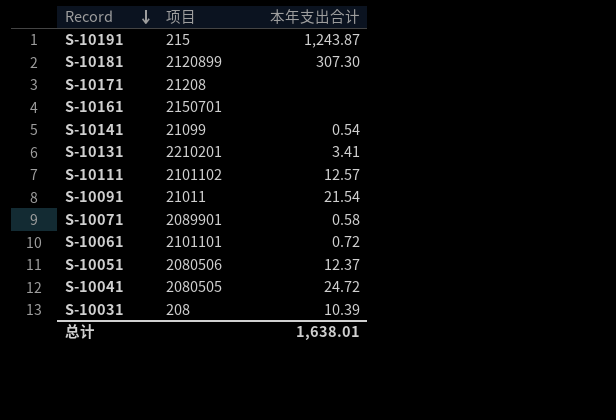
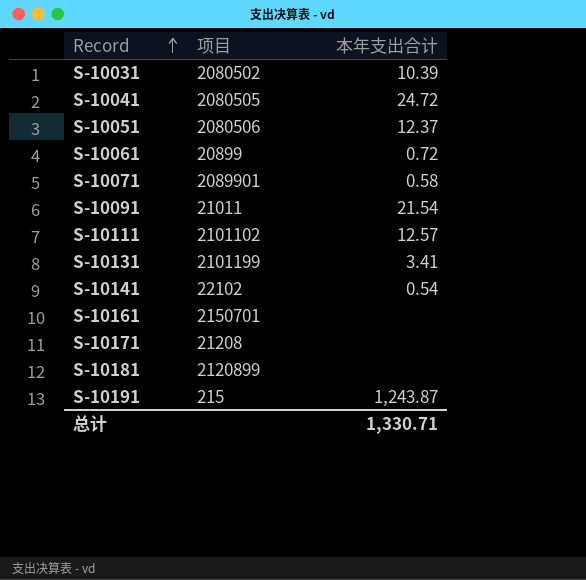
row order: Record descending -> Record ascending
S-10031 | 项目: 208 -> 2080502
S-10061 | 项目: 2101101 -> 20899
S-10131 | 项目: 2210201 -> 2101199
S-10141 | 项目: 21099 -> 22102
S-10181 | 本年支出合计: 307.30 -> none
总计 | 本年支出合计: 1,638.01 -> 1,330.71

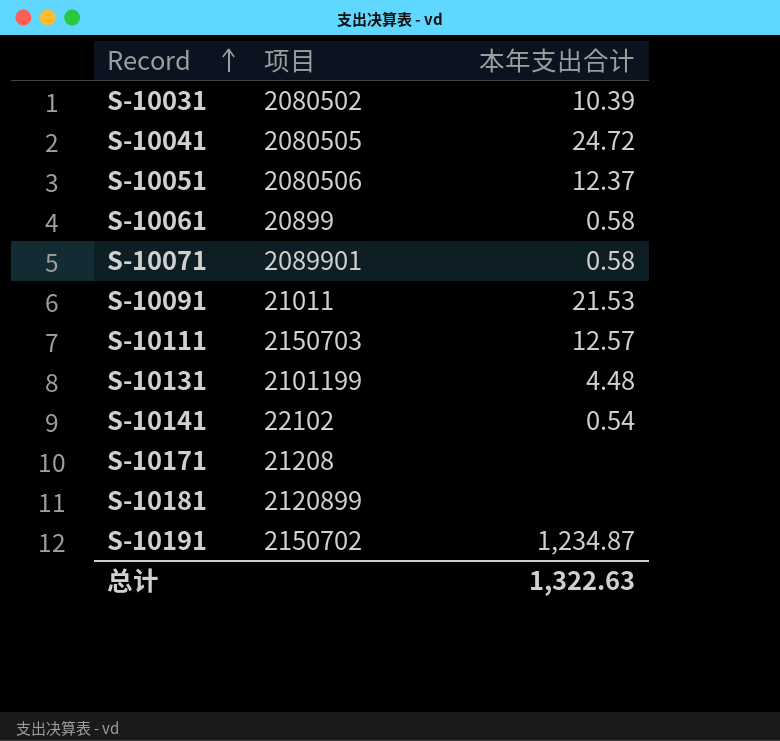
row S-10161: 2150701 | none -> none
S-10061 | 本年支出合计: 0.72 -> 0.58
S-10091 | 本年支出合计: 21.54 -> 21.53
S-10111 | 项目: 2101102 -> 2150703
S-10131 | 本年支出合计: 3.41 -> 4.48
S-10191 | 项目: 215 -> 2150702
S-10191 | 本年支出合计: 1,243.87 -> 1,234.87
总计 | 本年支出合计: 1,330.71 -> 1,322.63

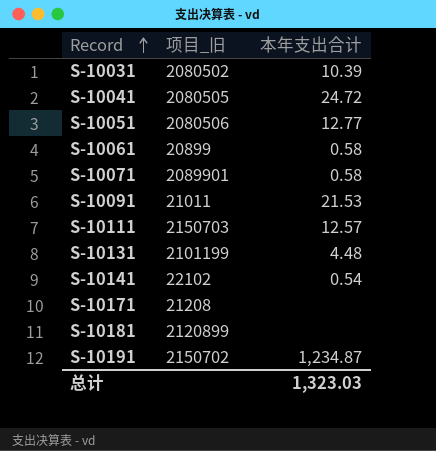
column name: 项目 -> 项目_旧
S-10051 | 本年支出合计: 12.37 -> 12.77
总计 | 本年支出合计: 1,322.63 -> 1,323.03

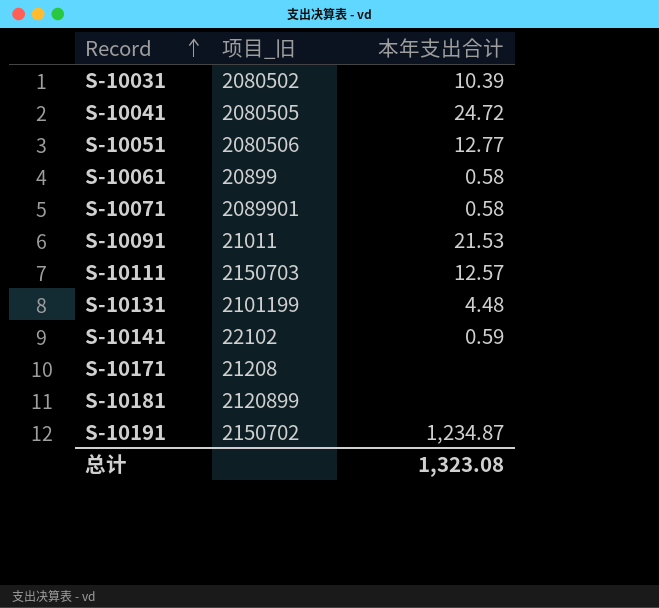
S-10141 | 本年支出合计: 0.54 -> 0.59
总计 | 本年支出合计: 1,323.03 -> 1,323.08

